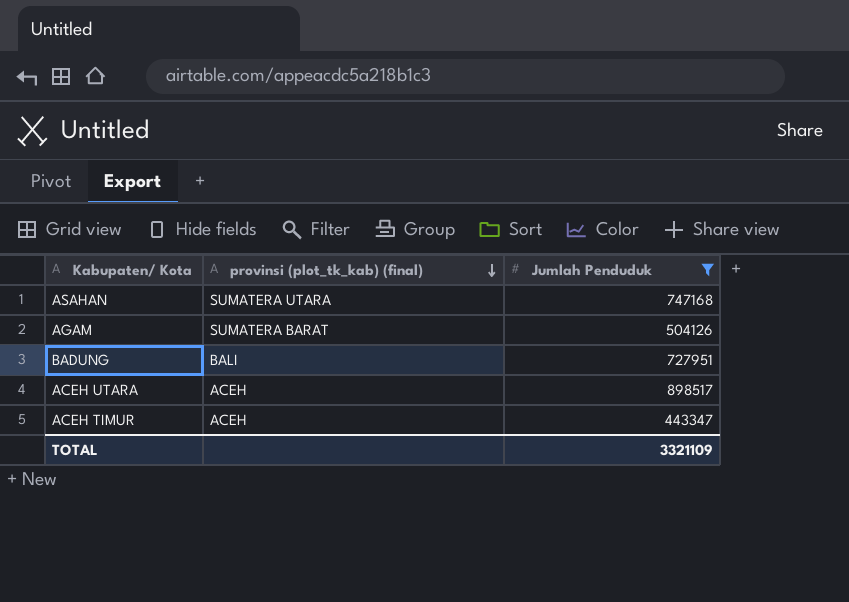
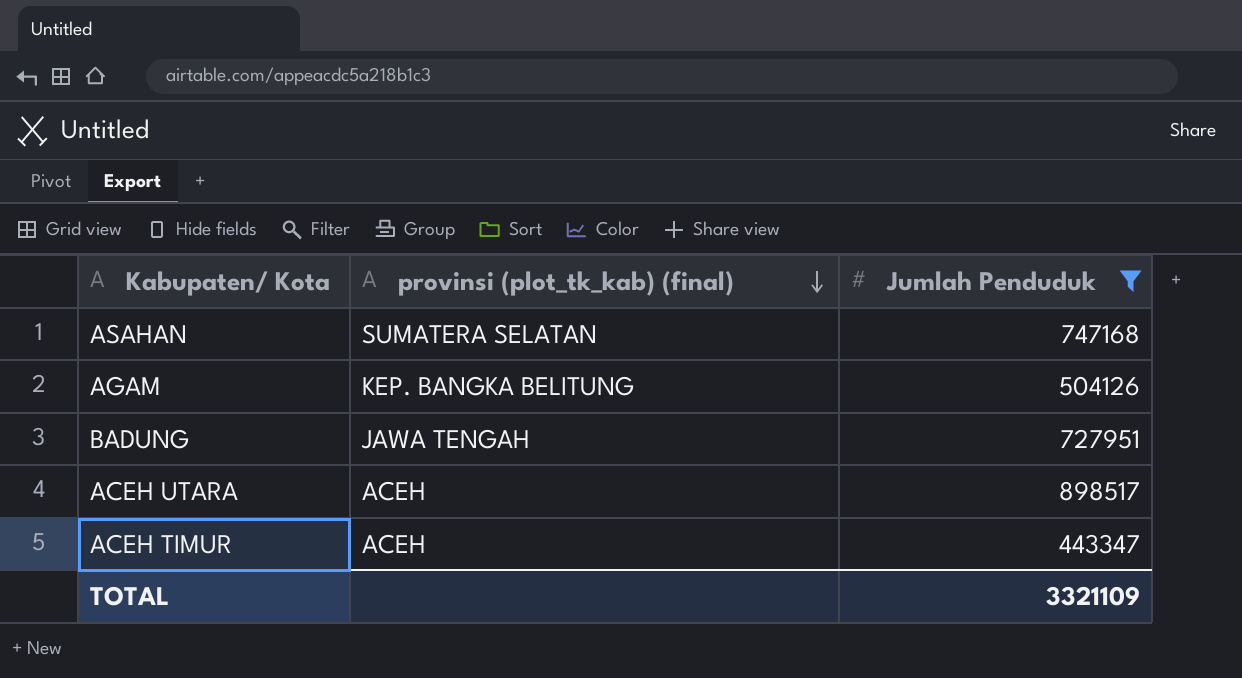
ASAHAN | provinsi (plot_tk_kab) (final): SUMATERA UTARA -> SUMATERA SELATAN
AGAM | provinsi (plot_tk_kab) (final): SUMATERA BARAT -> KEP. BANGKA BELITUNG
BADUNG | provinsi (plot_tk_kab) (final): BALI -> JAWA TENGAH

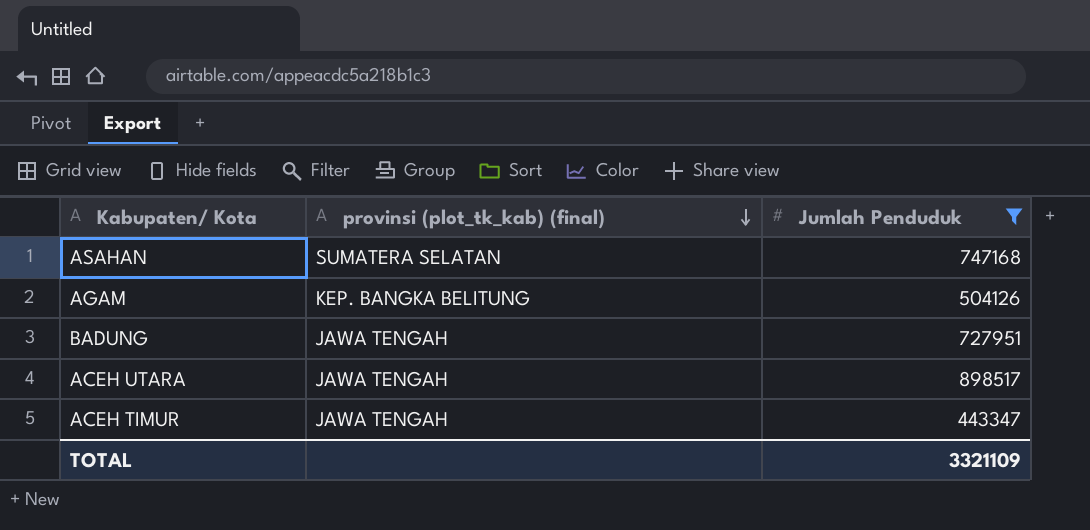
ACEH UTARA | provinsi (plot_tk_kab) (final): ACEH -> JAWA TENGAH
ACEH TIMUR | provinsi (plot_tk_kab) (final): ACEH -> JAWA TENGAH

